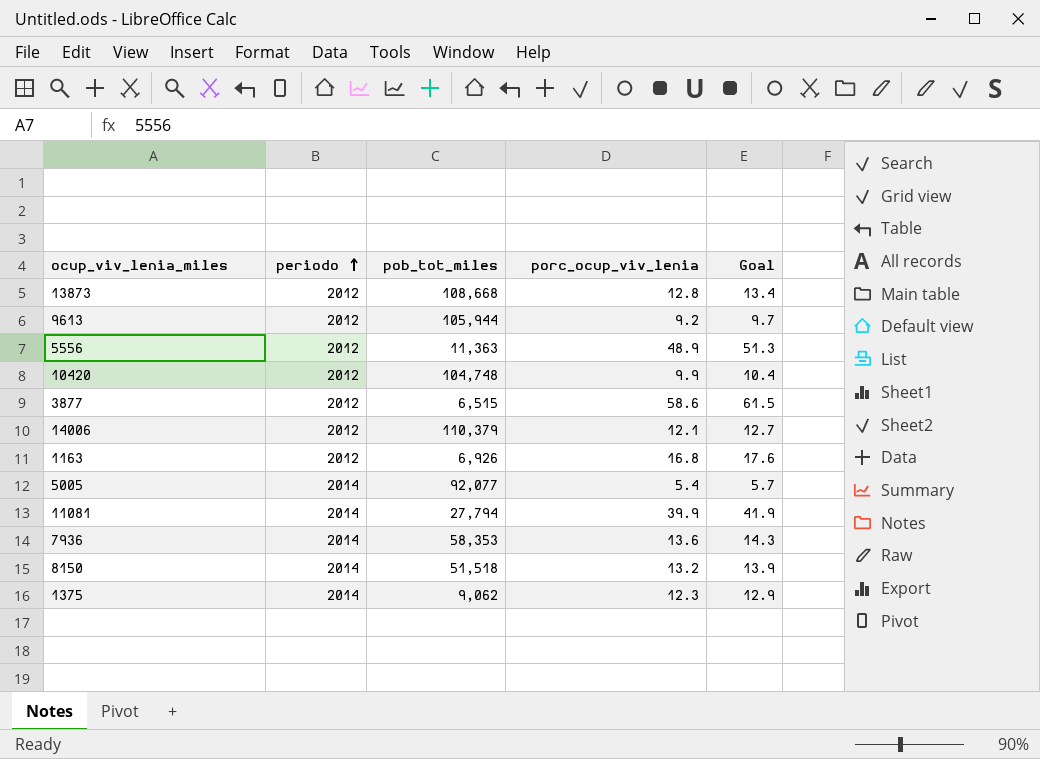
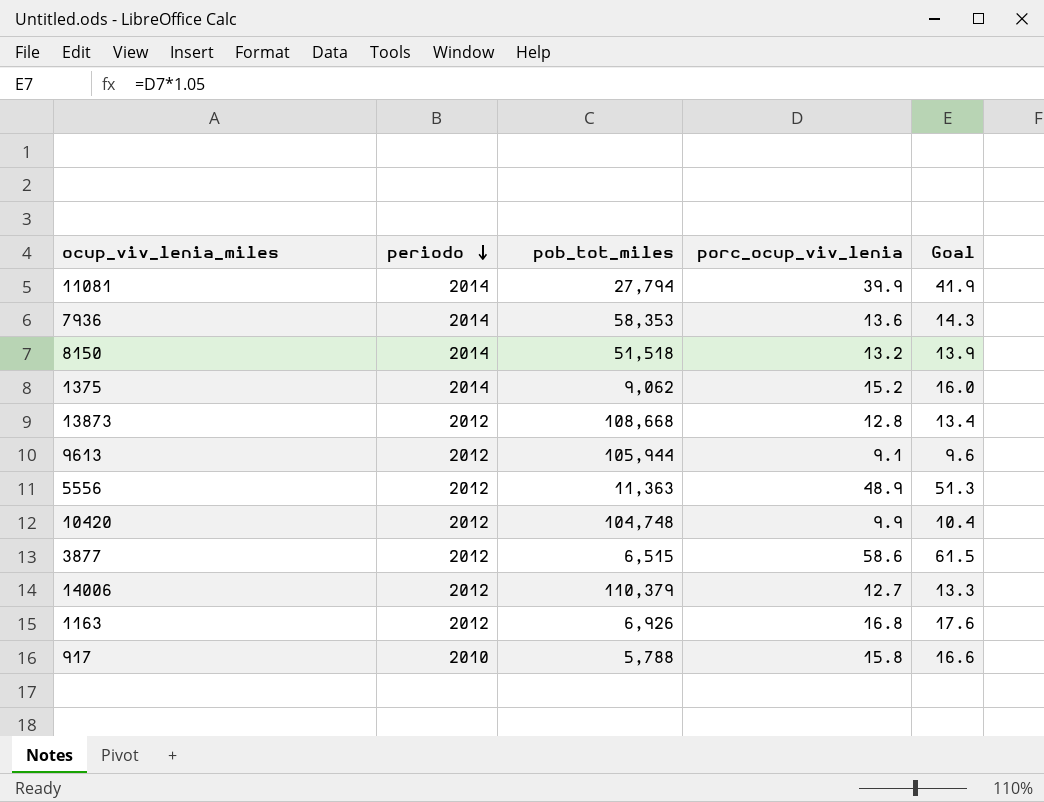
row order: periodo ascending -> periodo descending
row 5005: 2014 | 92,077 | 5.4 | 5.7 -> none
1375 | porc_ocup_viv_lenia: 12.3 -> 15.2
1375 | Goal: 12.9 -> 16.0
9613 | porc_ocup_viv_lenia: 9.2 -> 9.1
9613 | Goal: 9.7 -> 9.6
14006 | porc_ocup_viv_lenia: 12.1 -> 12.7
14006 | Goal: 12.7 -> 13.3
row 917: none -> 2010 | 5,788 | 15.8 | 16.6

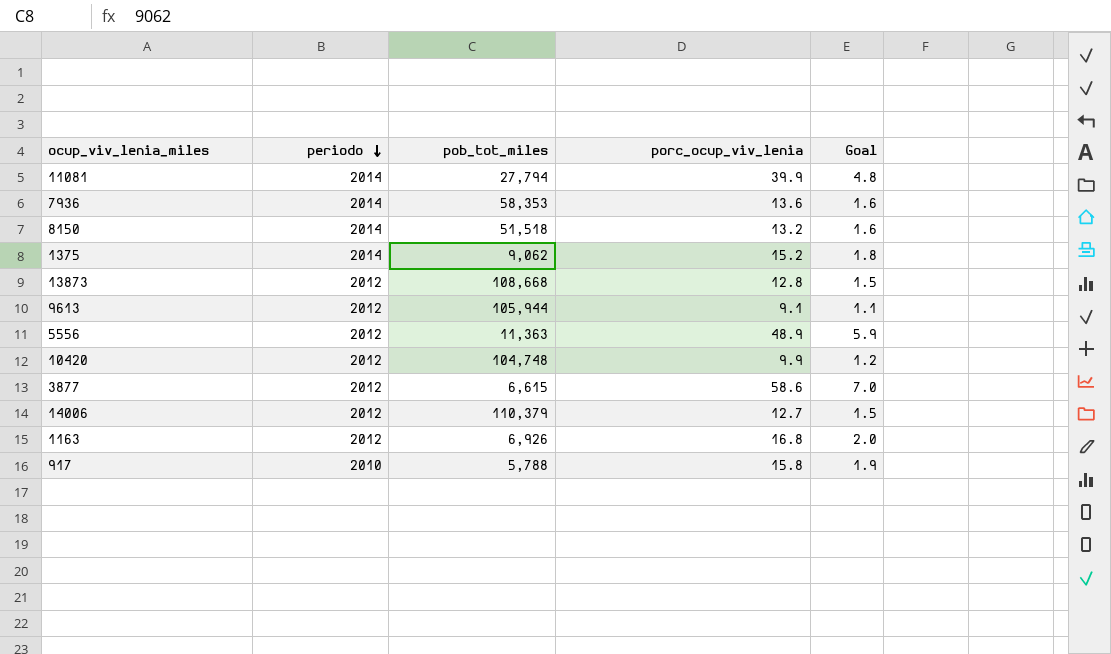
column Goal | formula: [porc_ocup_viv_lenia] * 1.05 -> [porc_ocup_viv_lenia] * 0.12
3877 | pob_tot_miles: 6,515 -> 6,615

